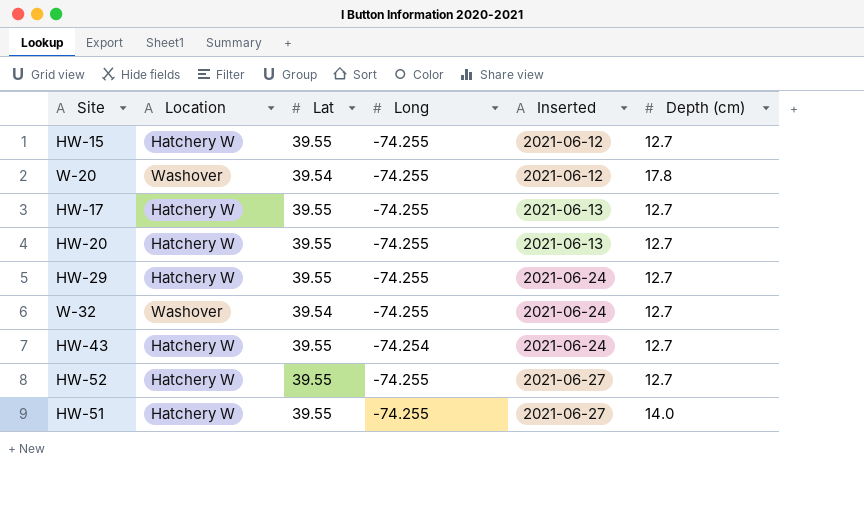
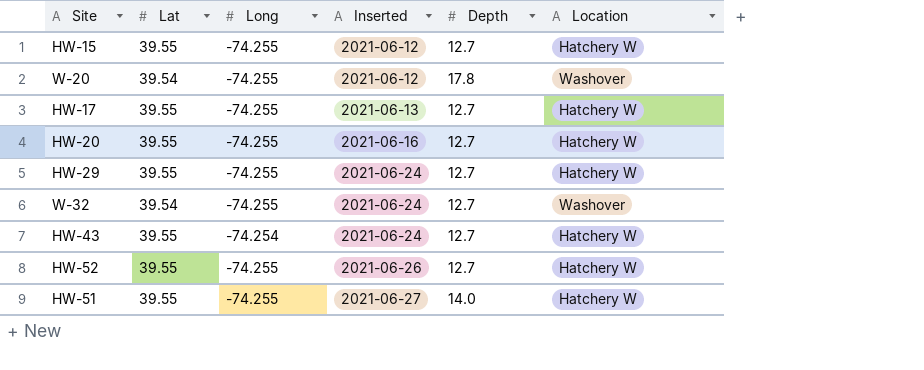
column name: Depth (cm) -> Depth
column Location | position: 2 -> 6
HW-20 | Inserted: 2021-06-13 -> 2021-06-16
HW-52 | Inserted: 2021-06-27 -> 2021-06-26

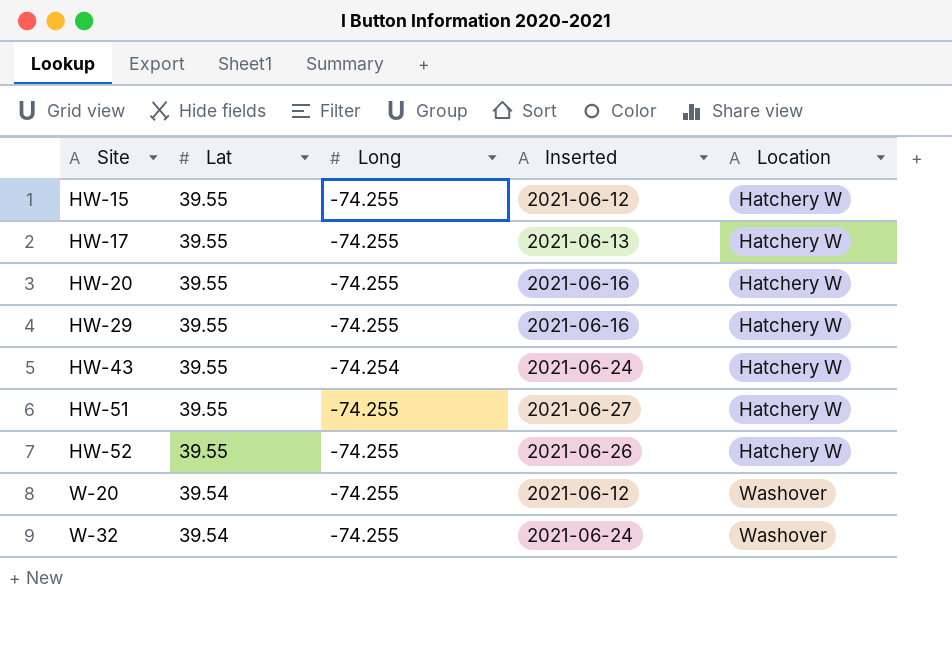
row order: Inserted ascending -> Site ascending
column Depth | position: 5 -> none
HW-29 | Inserted: 2021-06-24 -> 2021-06-16

